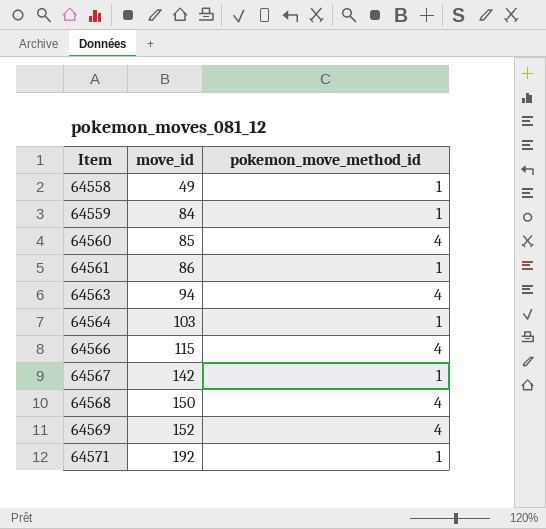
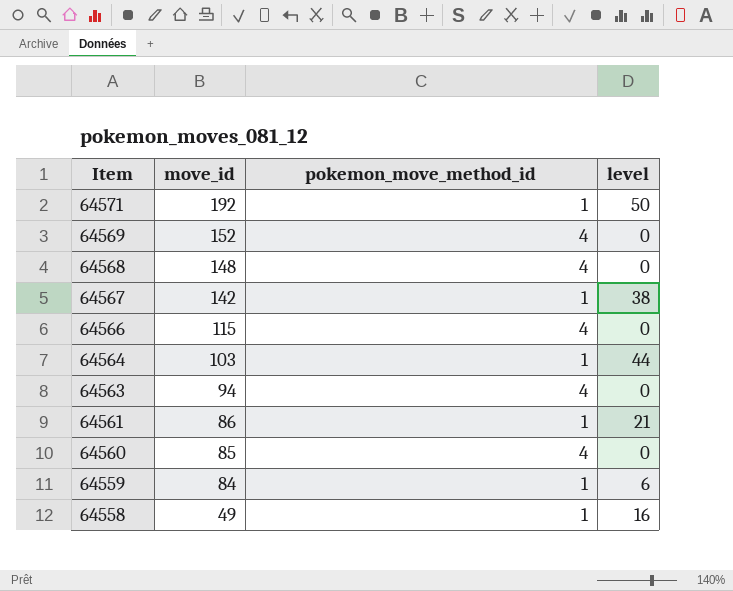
row order: Item ascending -> Item descending
column level | position: none -> 4
64568 | move_id: 150 -> 148

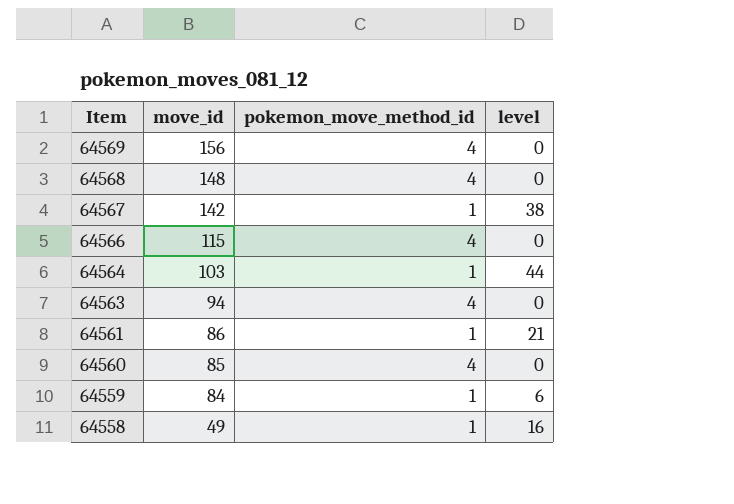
row 64571: 192 | 1 | 50 -> none
64569 | move_id: 152 -> 156

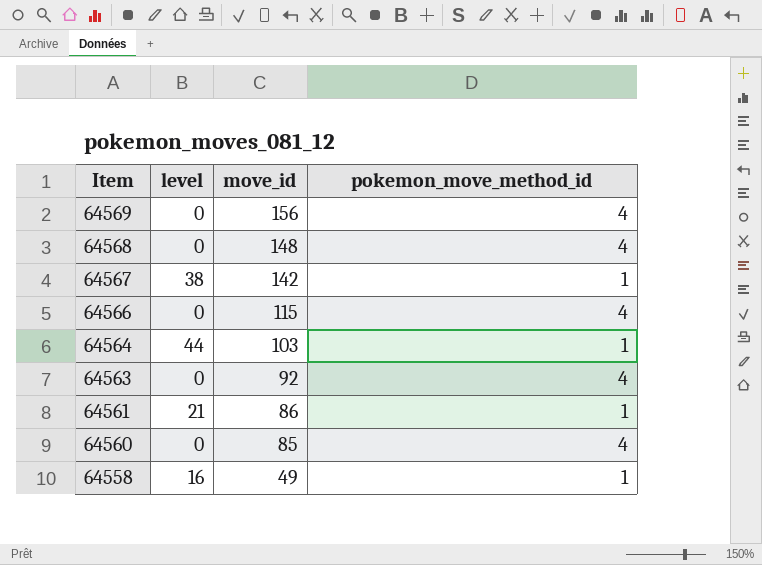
column level | position: 4 -> 2
row 64559: 84 | 1 | 6 -> none
64563 | move_id: 94 -> 92

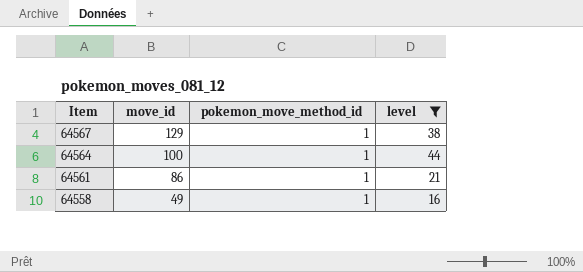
filter: none -> level != 0
column level | position: 2 -> 4
64567 | move_id: 142 -> 129
64564 | move_id: 103 -> 100

